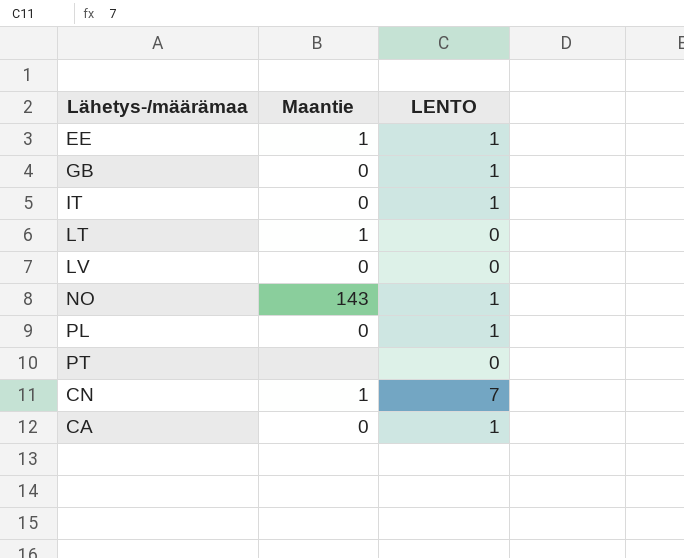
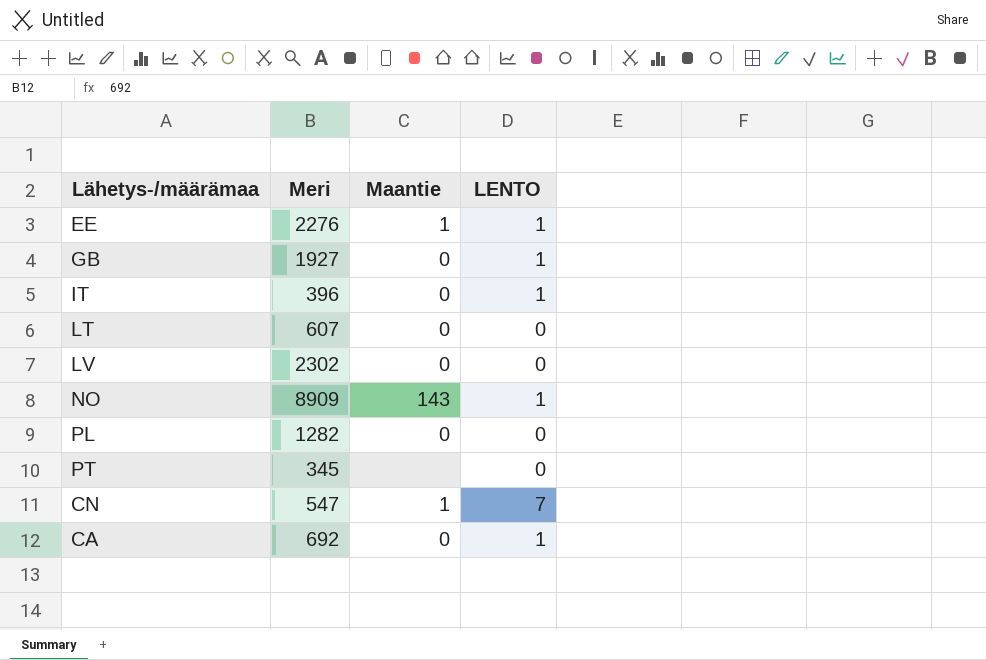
column Meri | position: none -> 2
LT | Maantie: 1 -> 0
PL | LENTO: 1 -> 0

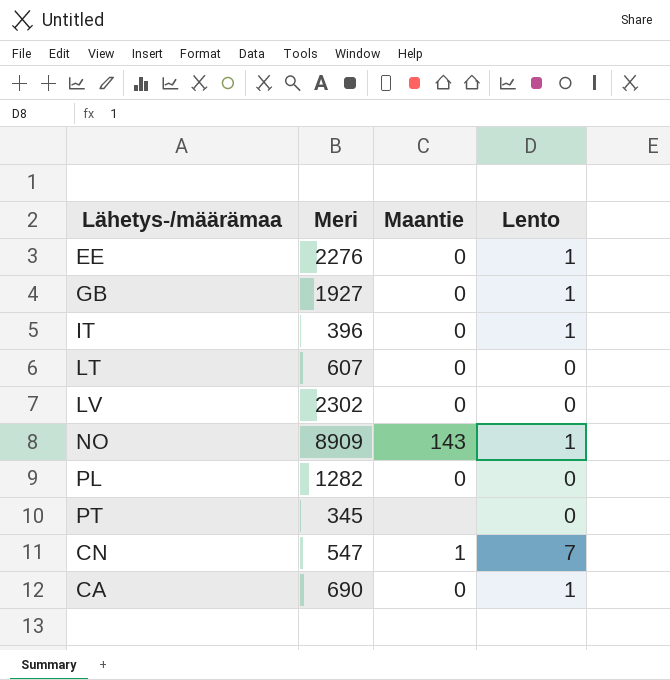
column name: LENTO -> Lento
EE | Maantie: 1 -> 0
CA | Meri: 692 -> 690

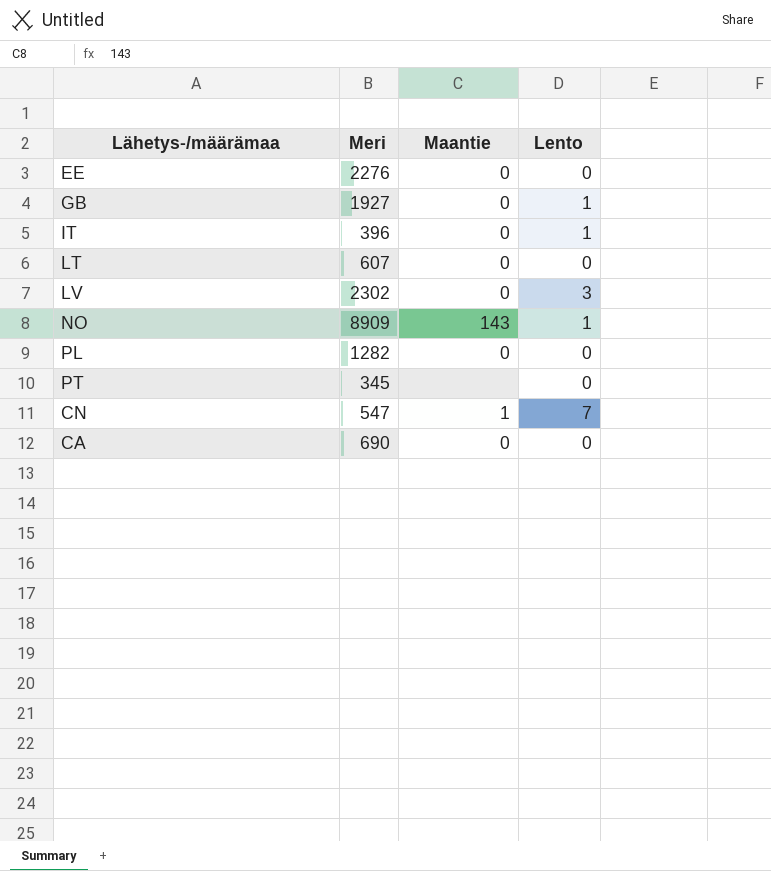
EE | Lento: 1 -> 0
LV | Lento: 0 -> 3
CA | Lento: 1 -> 0

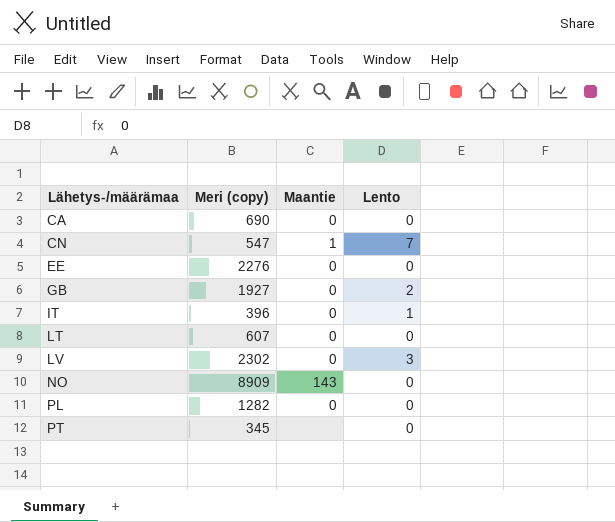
row order: none -> Lähetys-/määrämaa ascending
column name: Meri -> Meri (copy)
GB | Lento: 1 -> 2
NO | Lento: 1 -> 0

